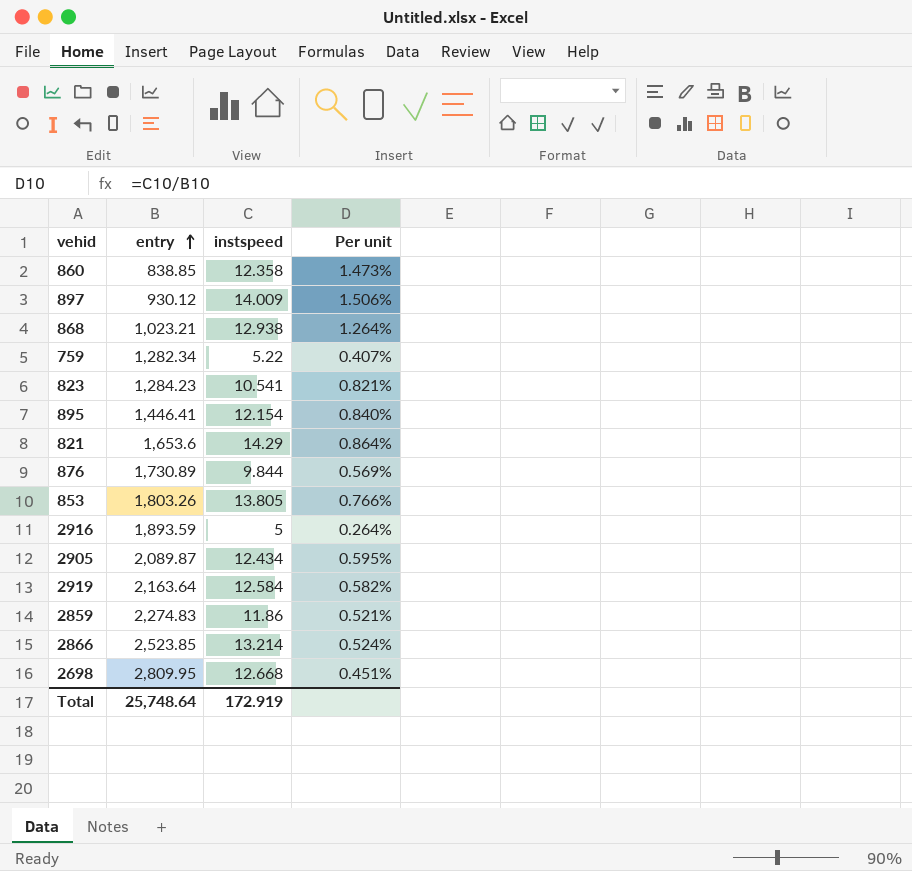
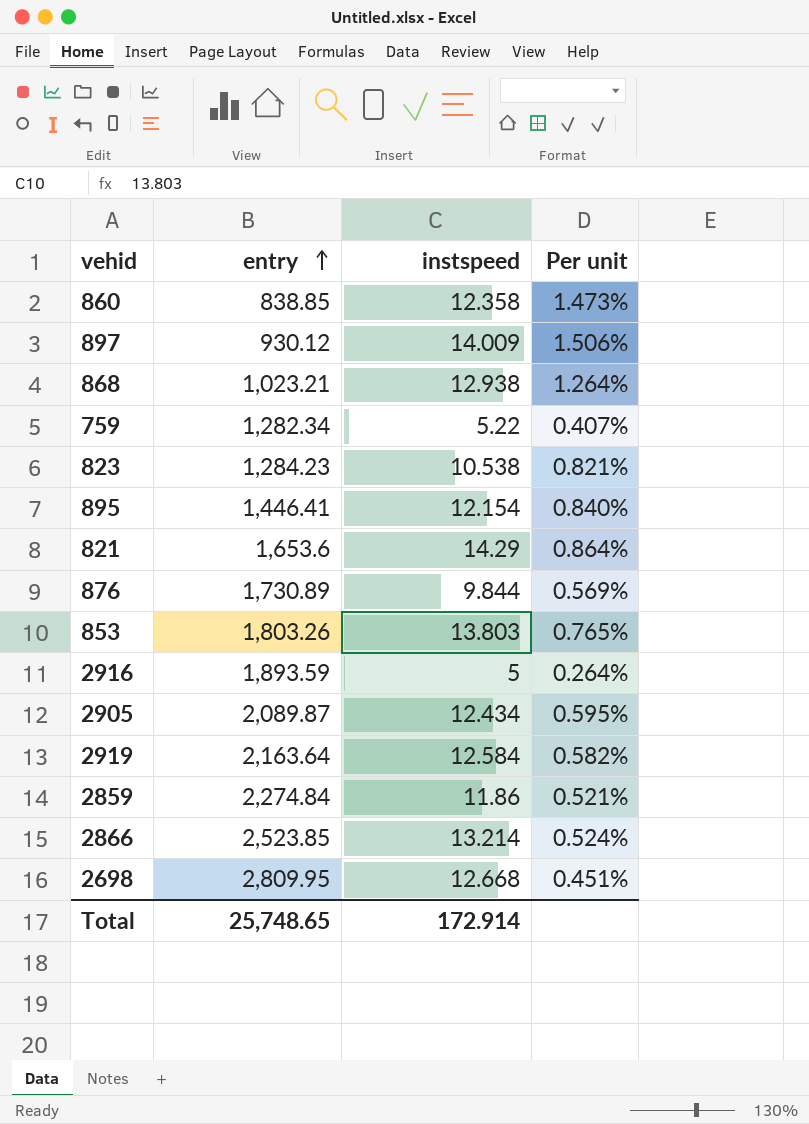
823 | instspeed: 10.541 -> 10.538
853 | instspeed: 13.805 -> 13.803
853 | Per unit: 0.766% -> 0.765%
2859 | entry: 2,274.83 -> 2,274.84
Total | entry: 25,748.64 -> 25,748.65
Total | instspeed: 172.919 -> 172.914

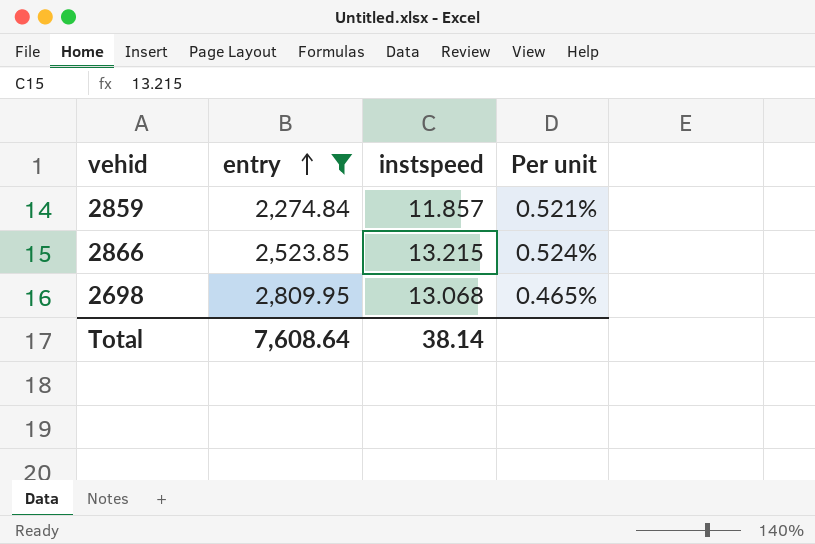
filter: none -> entry >= 2,274.84
2859 | instspeed: 11.86 -> 11.857
2866 | instspeed: 13.214 -> 13.215
2698 | instspeed: 12.668 -> 13.068
2698 | Per unit: 0.451% -> 0.465%
Total | entry: 25,748.65 -> 7,608.64
Total | instspeed: 172.914 -> 38.14

